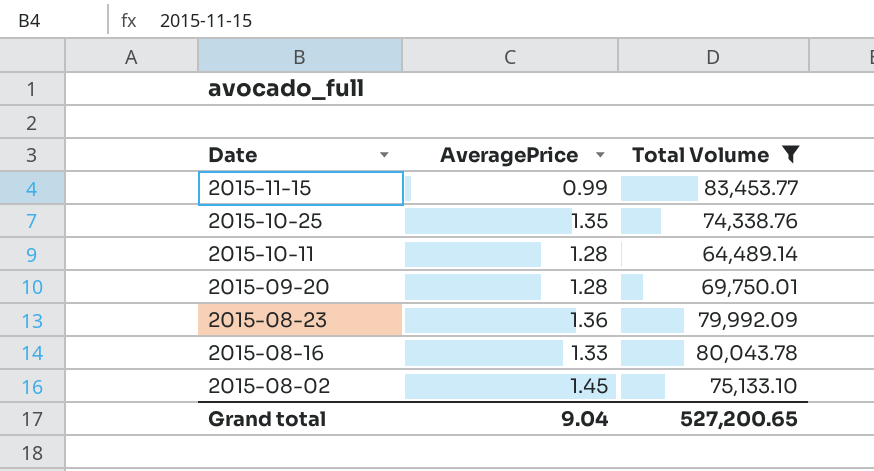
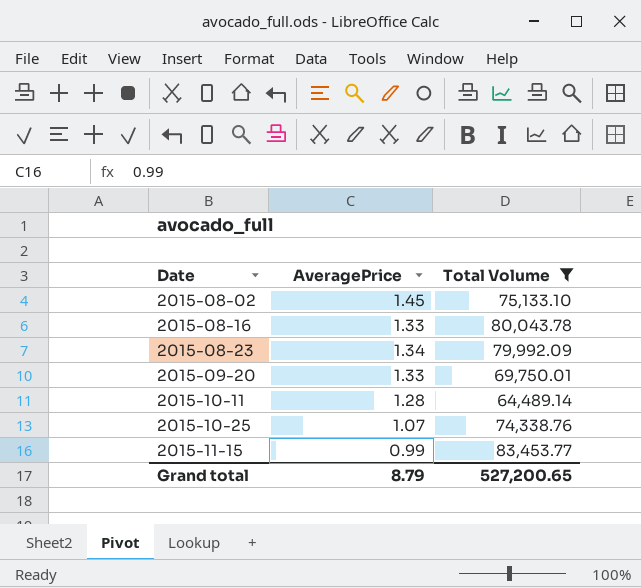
row order: Date descending -> Date ascending
2015-08-23 | AveragePrice: 1.36 -> 1.34
2015-09-20 | AveragePrice: 1.28 -> 1.33
2015-10-25 | AveragePrice: 1.35 -> 1.07
Grand total | AveragePrice: 9.04 -> 8.79

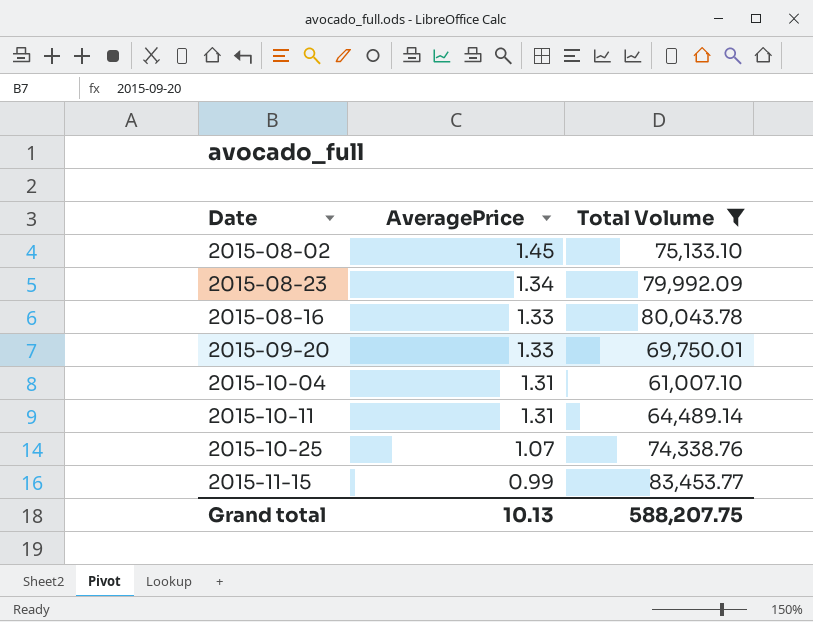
row order: Date ascending -> AveragePrice descending
row 2015-10-04: none -> 1.31 | 61,007.10
2015-10-11 | AveragePrice: 1.28 -> 1.31
Grand total | AveragePrice: 8.79 -> 10.13
Grand total | Total Volume: 527,200.65 -> 588,207.75

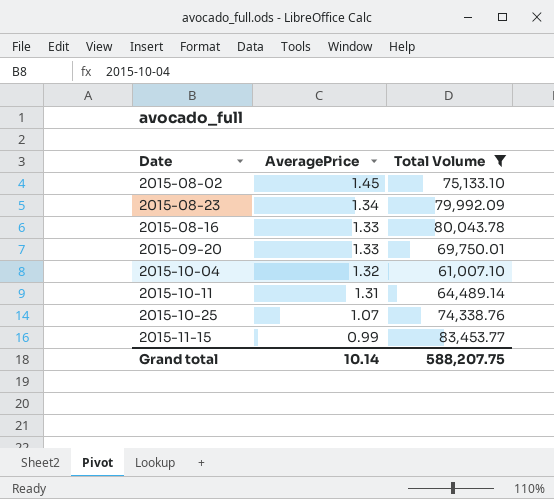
2015-10-04 | AveragePrice: 1.31 -> 1.32
Grand total | AveragePrice: 10.13 -> 10.14

